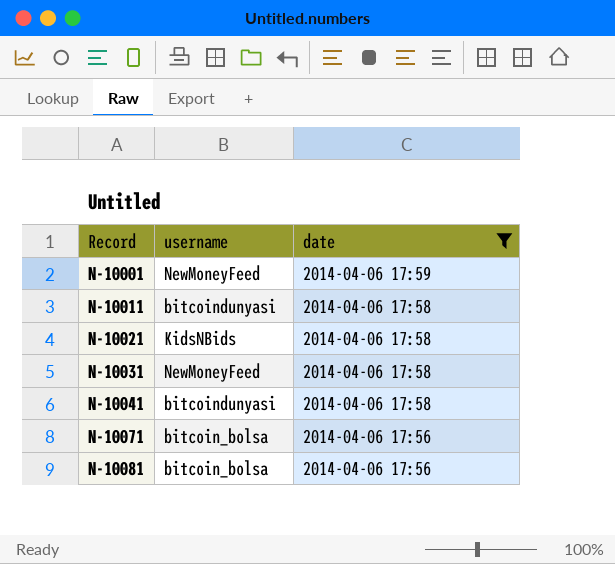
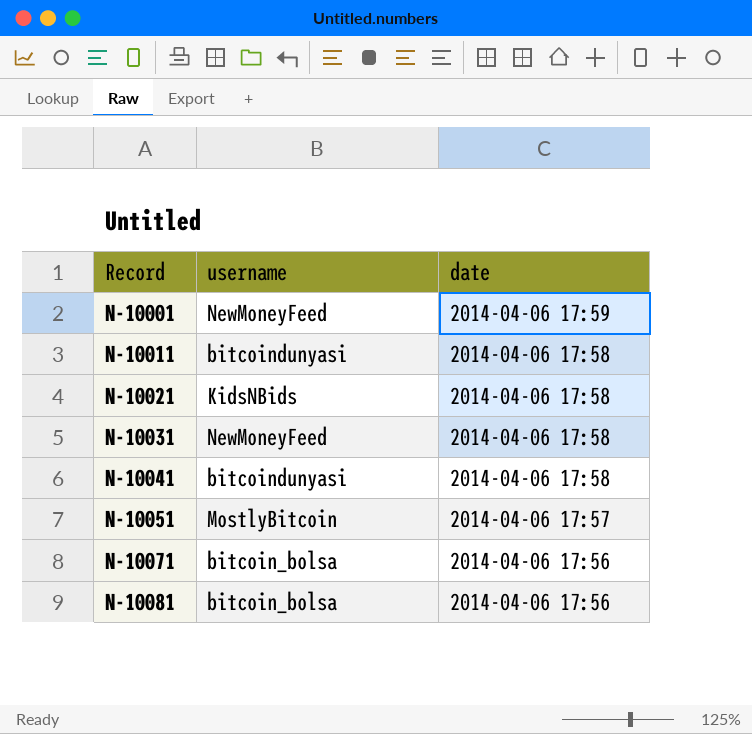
filter: date != 2014-04-06 17:57 -> none

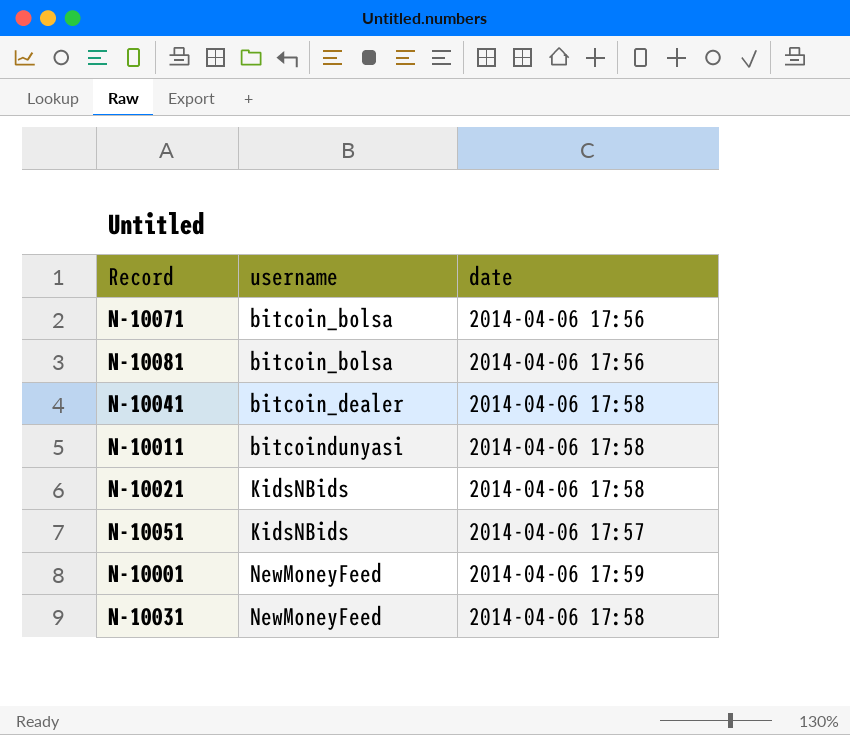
row order: Record ascending -> username ascending
N-10041 | username: bitcoindunyasi -> bitcoin_dealer
N-10051 | username: MostlyBitcoin -> KidsNBids

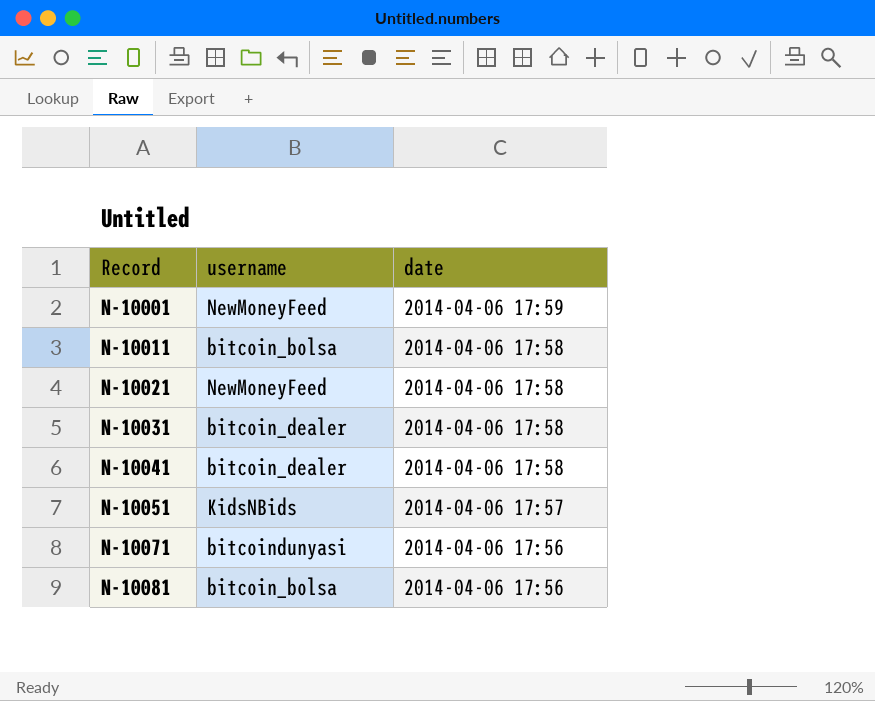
row order: username ascending -> Record ascending
N-10011 | username: bitcoindunyasi -> bitcoin_bolsa
N-10021 | username: KidsNBids -> NewMoneyFeed
N-10031 | username: NewMoneyFeed -> bitcoin_dealer
N-10071 | username: bitcoin_bolsa -> bitcoindunyasi

